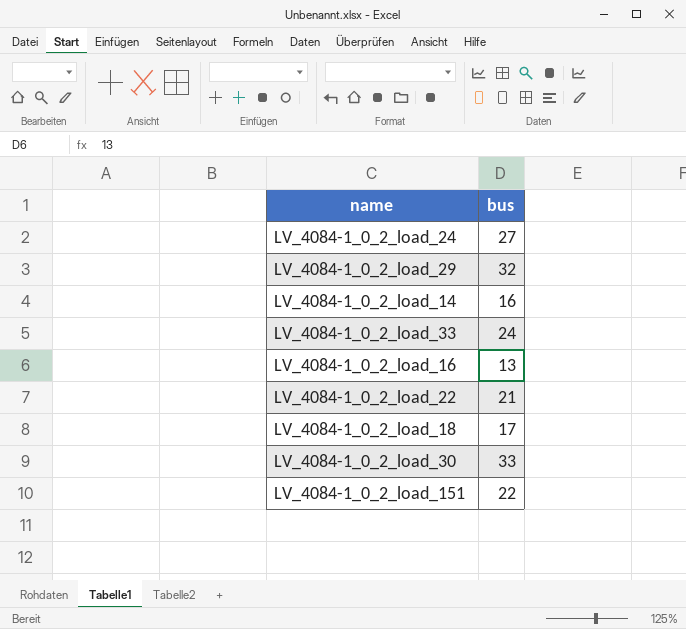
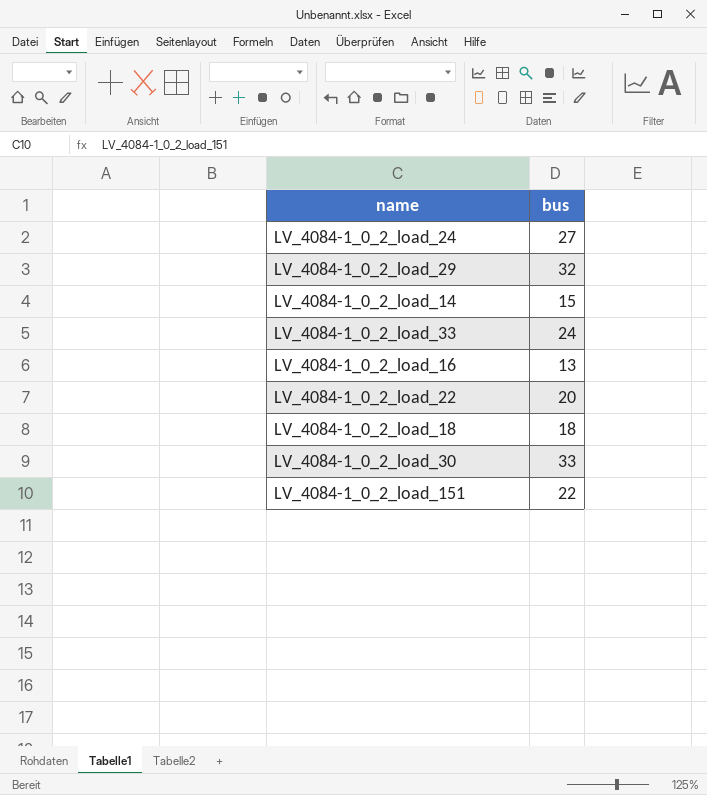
LV_4084-1_0_2_load_14 | bus: 16 -> 15
LV_4084-1_0_2_load_22 | bus: 21 -> 20
LV_4084-1_0_2_load_18 | bus: 17 -> 18

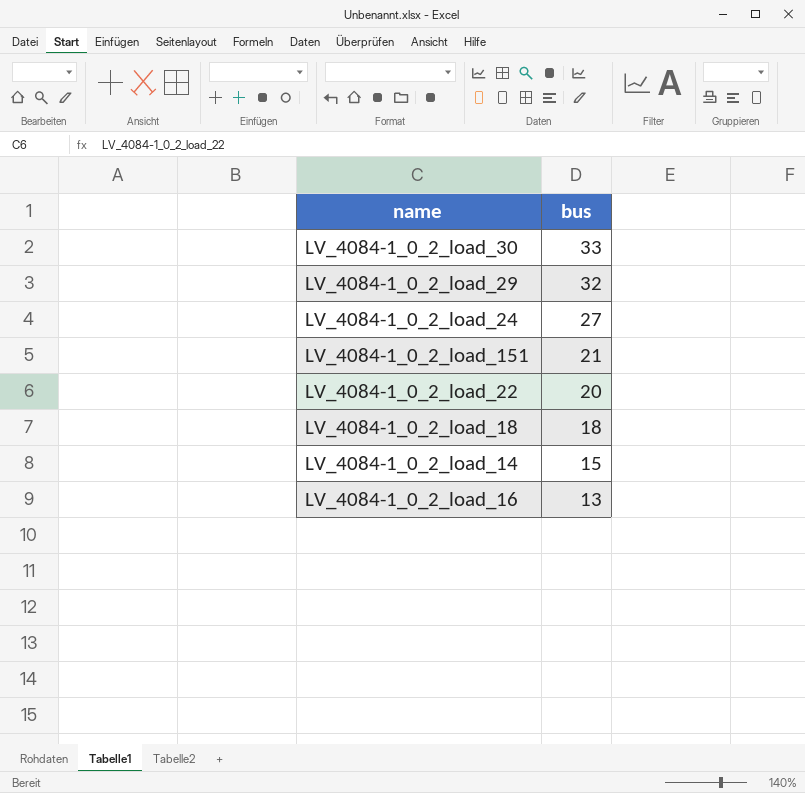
row order: none -> bus descending
row LV_4084-1_0_2_load_33: 24 -> none
LV_4084-1_0_2_load_151 | bus: 22 -> 21

